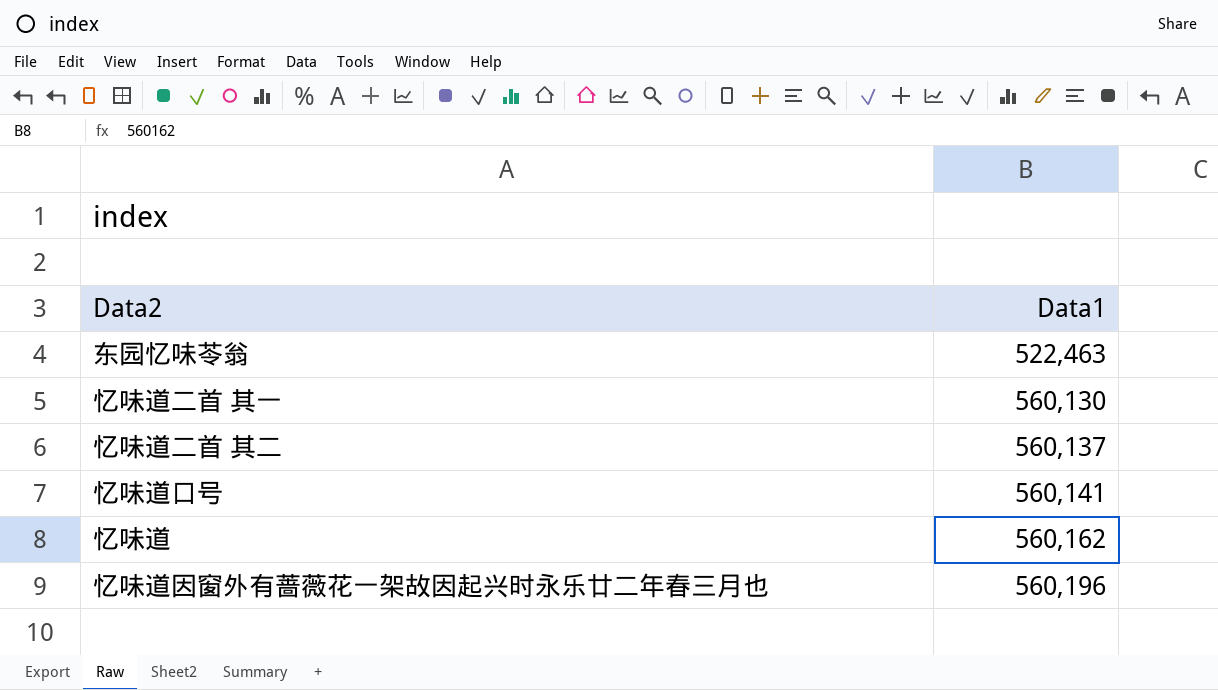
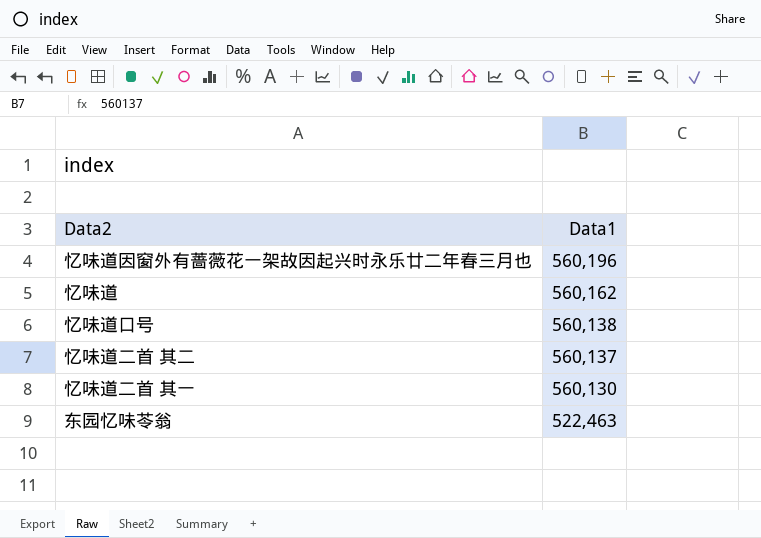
row order: Data1 ascending -> Data1 descending
忆味道口号 | Data1: 560,141 -> 560,138

